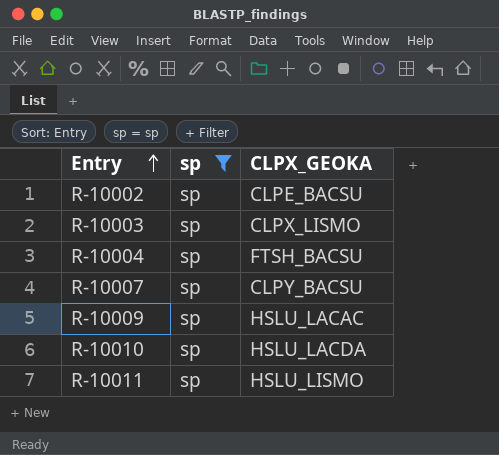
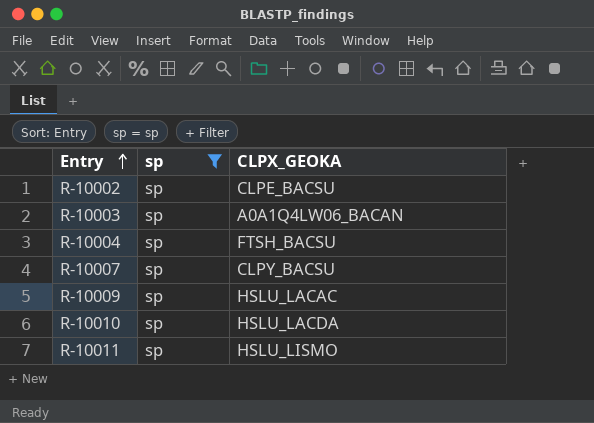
R-10003 | CLPX_GEOKA: CLPX_LISMO -> A0A1Q4LW06_BACAN

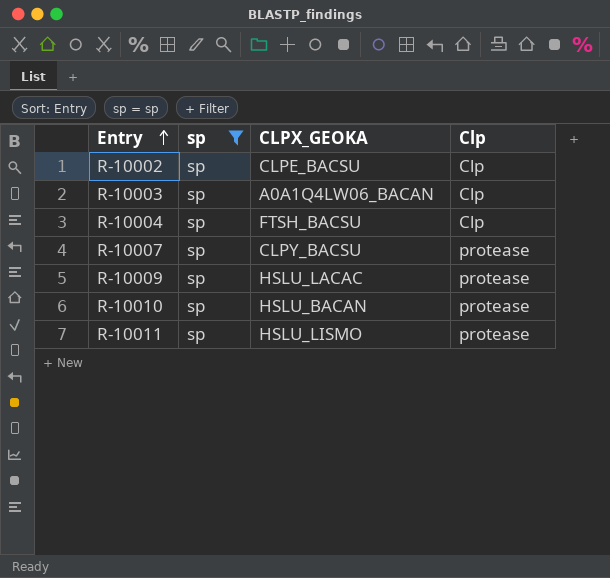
column Clp | position: none -> 4
R-10010 | CLPX_GEOKA: HSLU_LACDA -> HSLU_BACAN

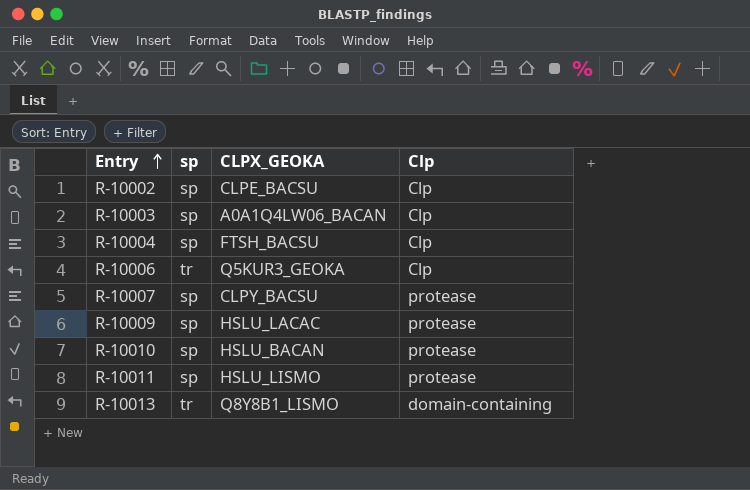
filter: sp = sp -> none

